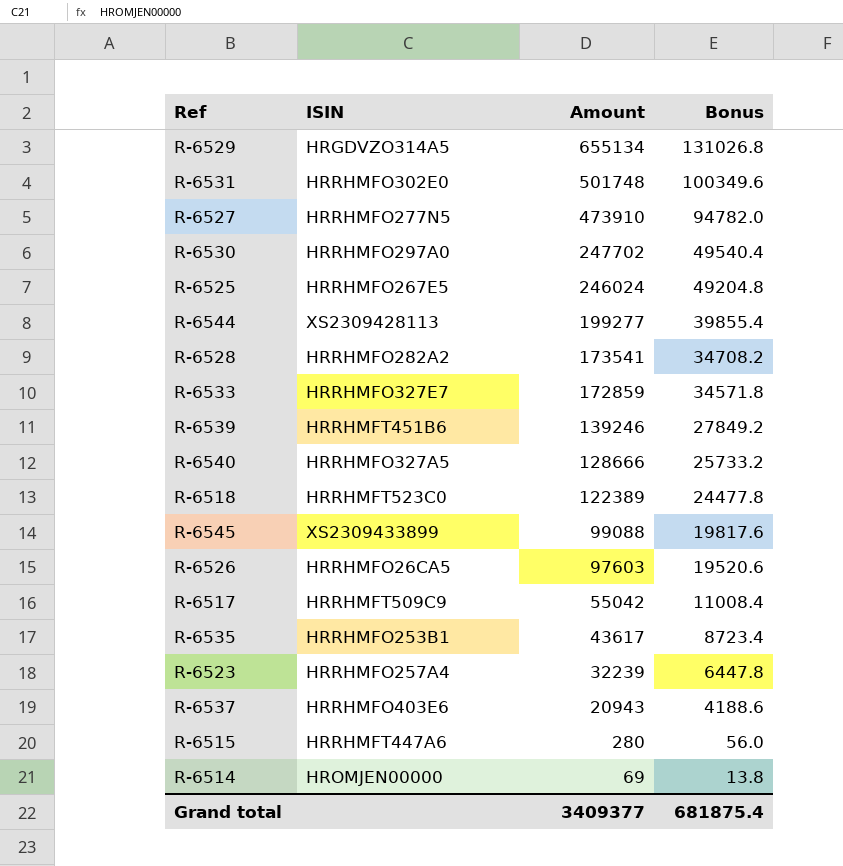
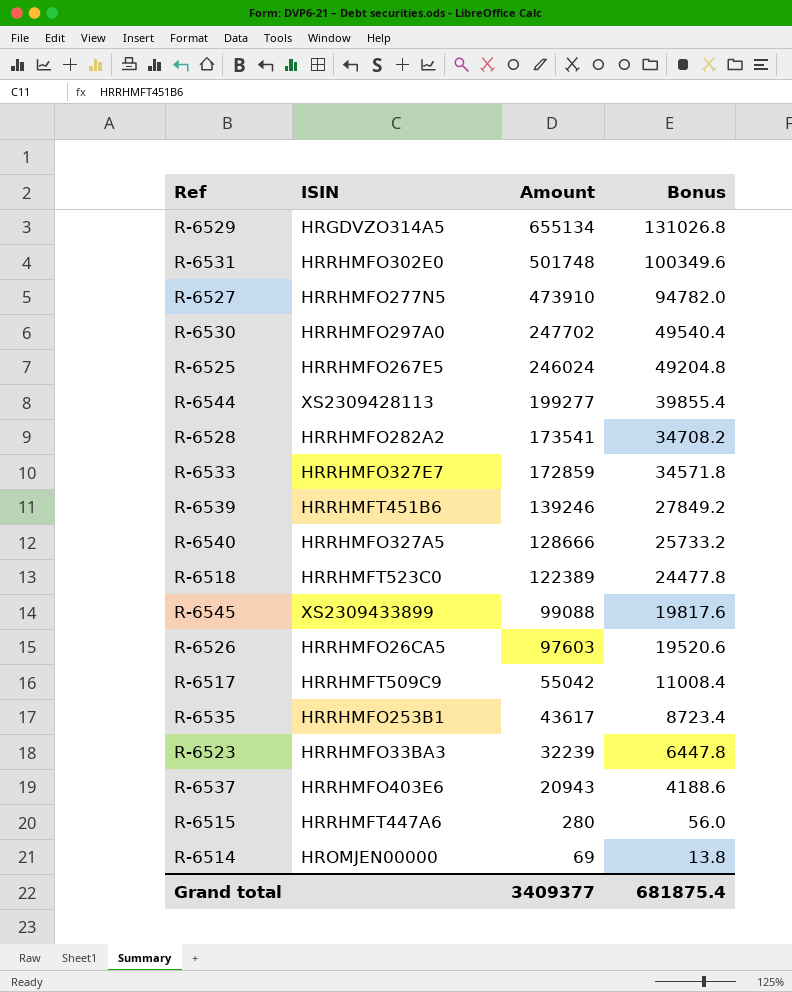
R-6523 | ISIN: HRRHMFO257A4 -> HRRHMFO33BA3

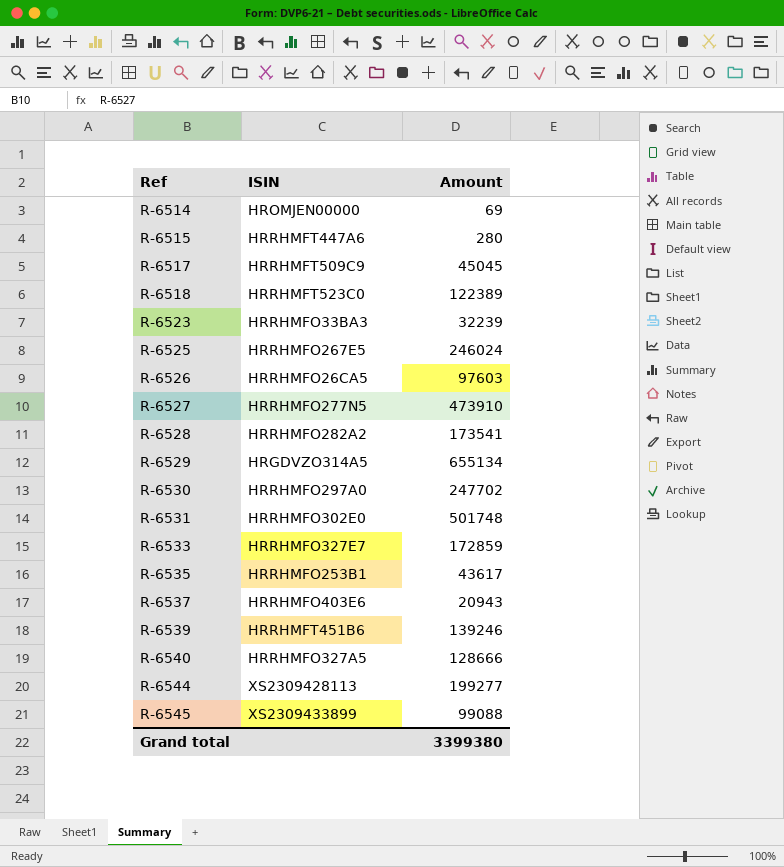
row order: Amount descending -> Ref ascending
column Bonus | formula: [Amount] * 0.2 -> none
R-6517 | Amount: 55042 -> 45045
Grand total | Amount: 3409377 -> 3399380

